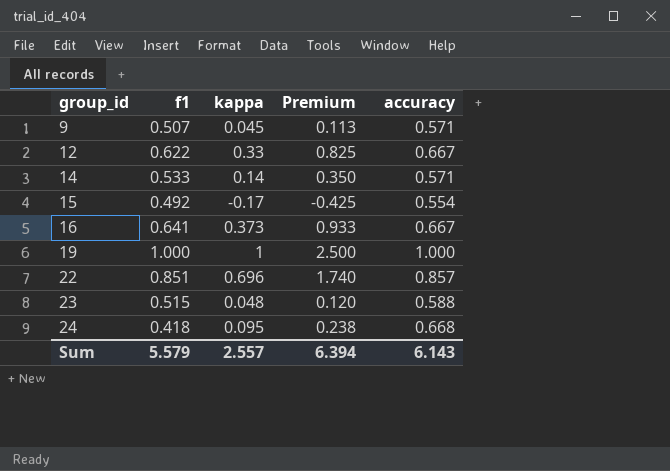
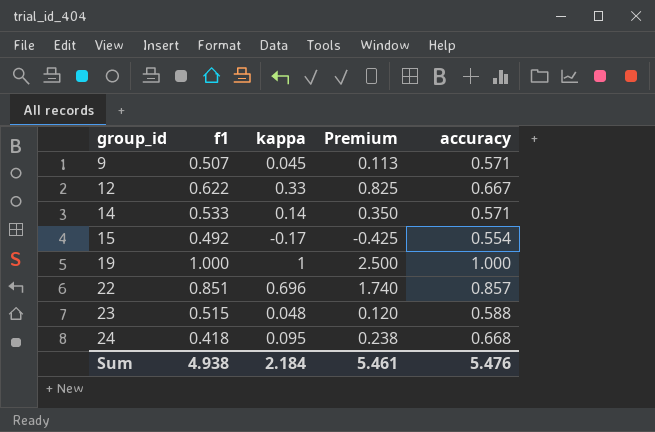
row 16: 0.641 | 0.373 | 0.933 | 0.667 -> none
Sum | f1: 5.579 -> 4.938
Sum | kappa: 2.557 -> 2.184
Sum | Premium: 6.394 -> 5.461
Sum | accuracy: 6.143 -> 5.476

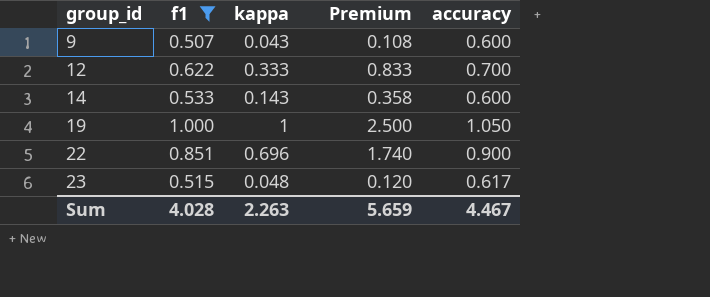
filter: none -> f1 >= 0.507
9 | kappa: 0.045 -> 0.043
9 | Premium: 0.113 -> 0.108
9 | accuracy: 0.571 -> 0.600
12 | kappa: 0.33 -> 0.333
12 | Premium: 0.825 -> 0.833
12 | accuracy: 0.667 -> 0.700
14 | kappa: 0.14 -> 0.143
14 | Premium: 0.350 -> 0.358
14 | accuracy: 0.571 -> 0.600
19 | accuracy: 1.000 -> 1.050
22 | accuracy: 0.857 -> 0.900
23 | accuracy: 0.588 -> 0.617
Sum | f1: 4.938 -> 4.028
Sum | kappa: 2.184 -> 2.263
Sum | Premium: 5.461 -> 5.659
Sum | accuracy: 5.476 -> 4.467

